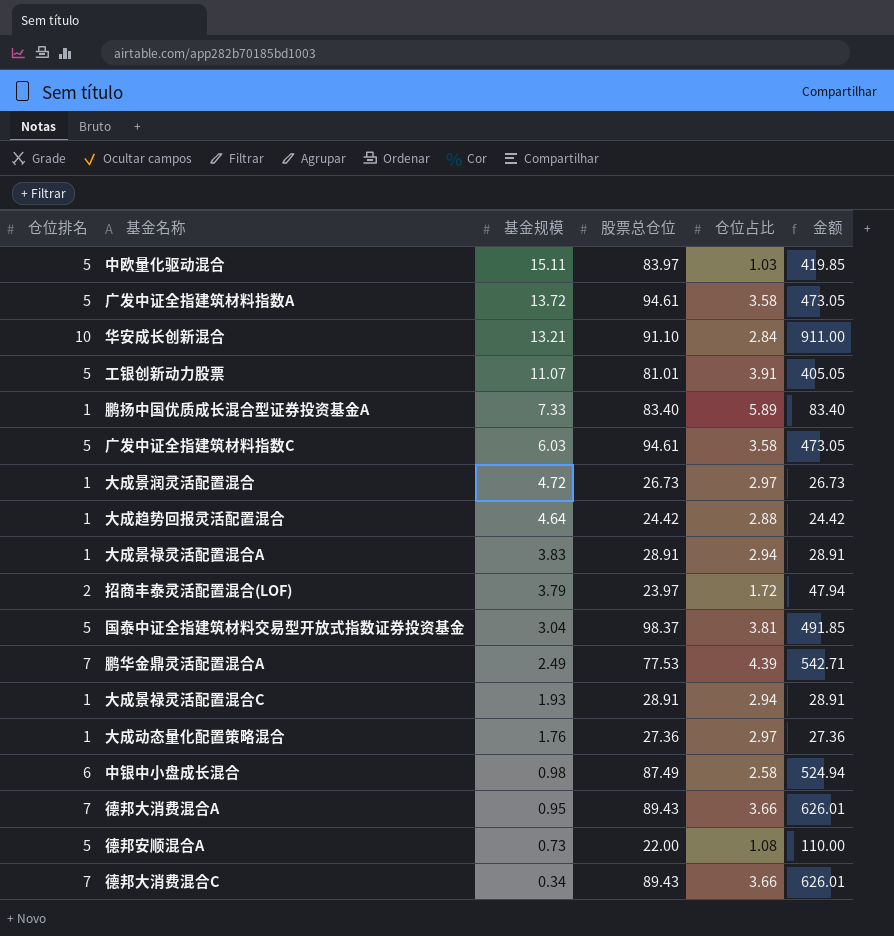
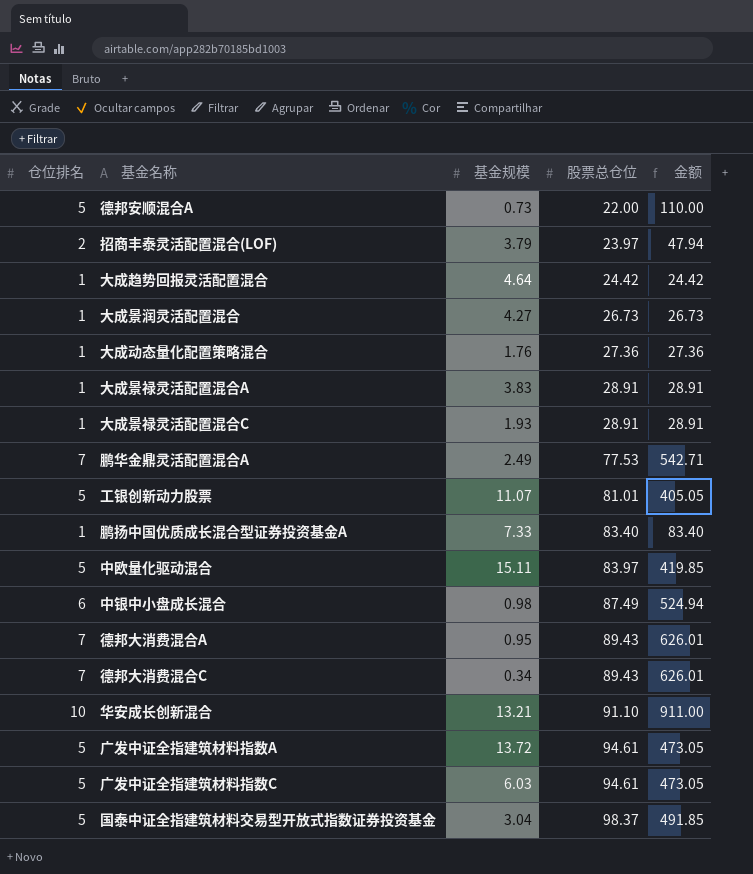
row order: 基金规模 descending -> 股票总仓位 ascending
column 仓位占比 | position: 5 -> none
大成景润灵活配置混合 | 基金规模: 4.72 -> 4.27

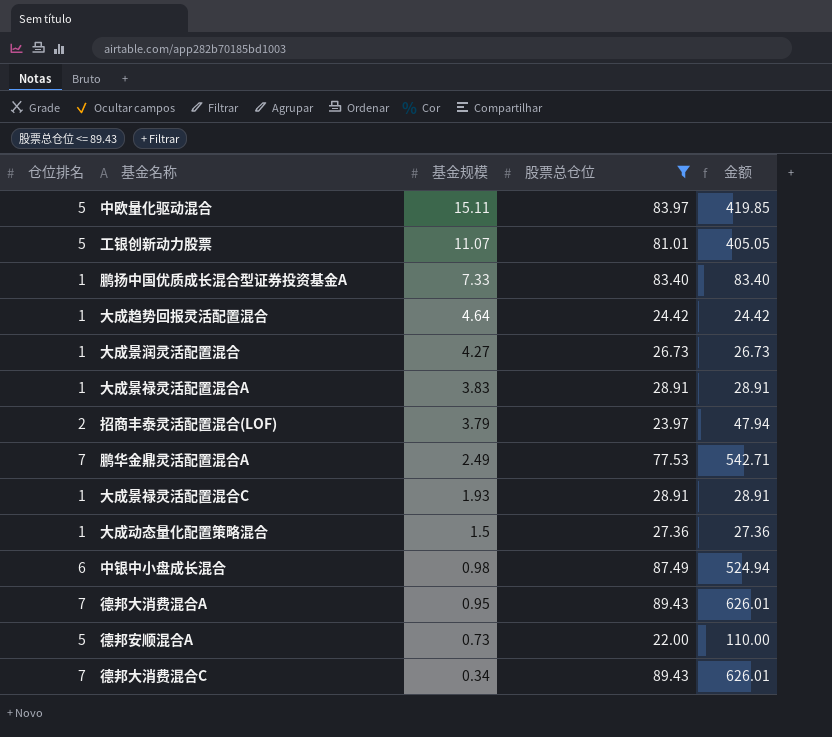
filter: none -> 股票总仓位 <= 89.43
row order: 股票总仓位 ascending -> 基金规模 descending
大成动态量化配置策略混合 | 基金规模: 1.76 -> 1.5

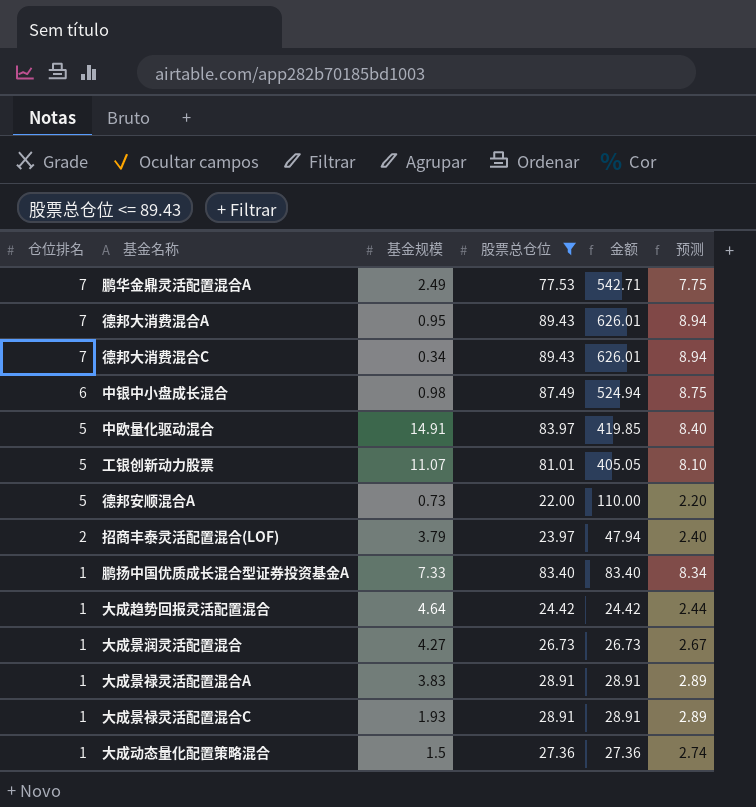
row order: 基金规模 descending -> 仓位排名 descending
column 预测 | formula: none -> [股票总仓位] * 0.1
中欧量化驱动混合 | 基金规模: 15.11 -> 14.91

